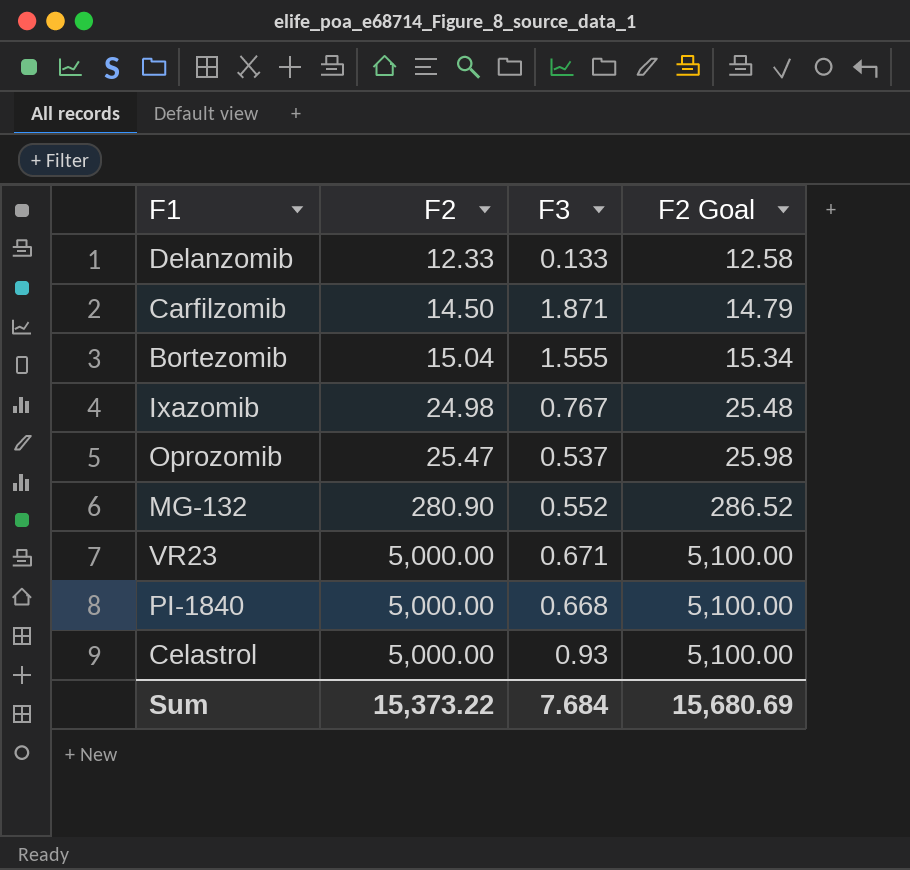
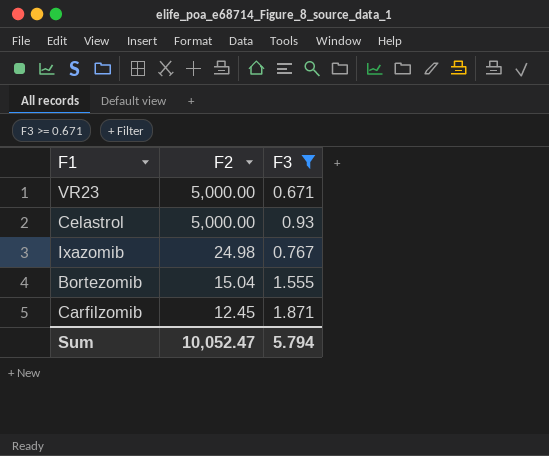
filter: none -> F3 >= 0.671
row order: F2 ascending -> F2 descending
column F2 Goal | formula: [F2] * 1.02 -> none
Carfilzomib | F2: 14.50 -> 12.45
Sum | F2: 15,373.22 -> 10,052.47
Sum | F3: 7.684 -> 5.794

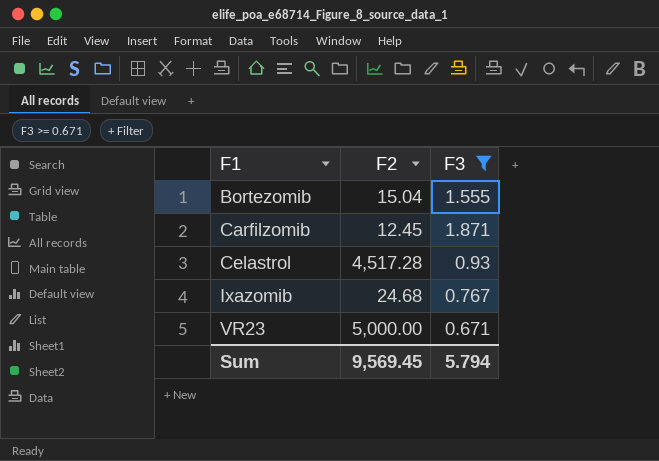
row order: F2 descending -> F1 ascending
Celastrol | F2: 5,000.00 -> 4,517.28
Ixazomib | F2: 24.98 -> 24.68
Sum | F2: 10,052.47 -> 9,569.45

